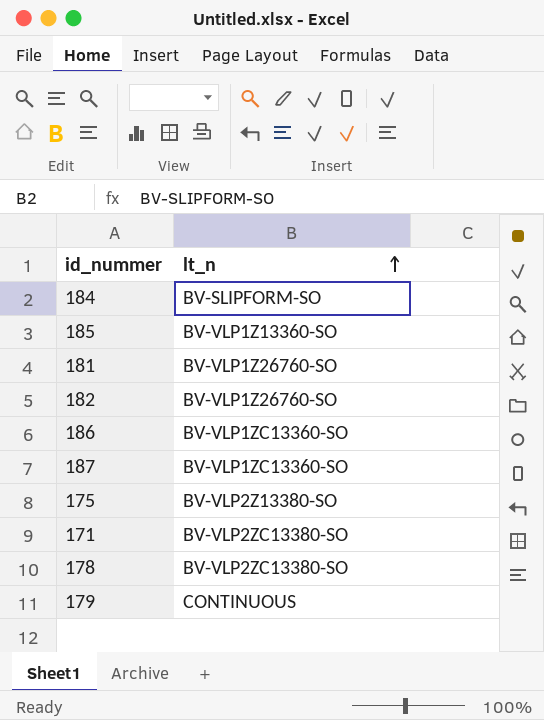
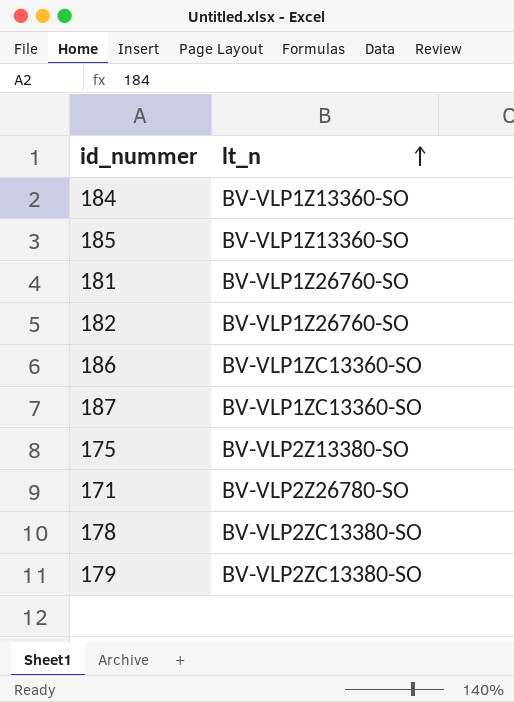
184 | lt_n: BV-SLIPFORM-SO -> BV-VLP1Z13360-SO
171 | lt_n: BV-VLP2ZC13380-SO -> BV-VLP2Z26780-SO
179 | lt_n: CONTINUOUS -> BV-VLP2ZC13380-SO

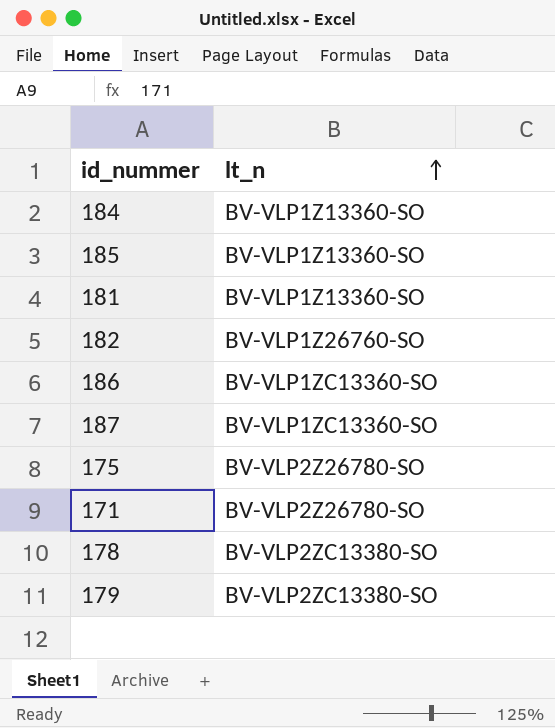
181 | lt_n: BV-VLP1Z26760-SO -> BV-VLP1Z13360-SO
175 | lt_n: BV-VLP2Z13380-SO -> BV-VLP2Z26780-SO

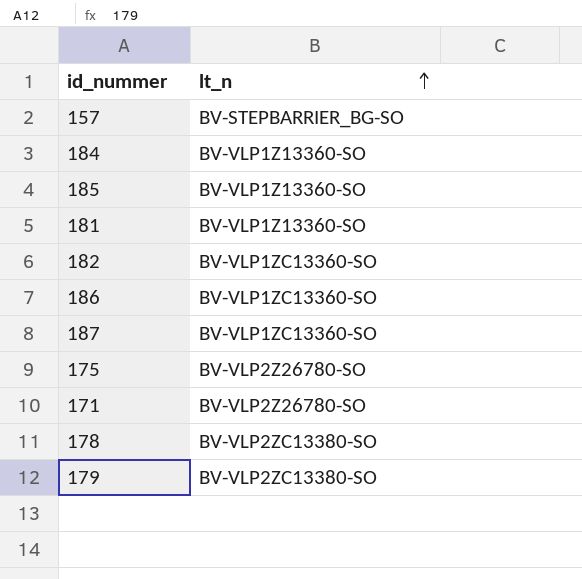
row 157: none -> BV-STEPBARRIER_BG-SO
182 | lt_n: BV-VLP1Z26760-SO -> BV-VLP1ZC13360-SO

